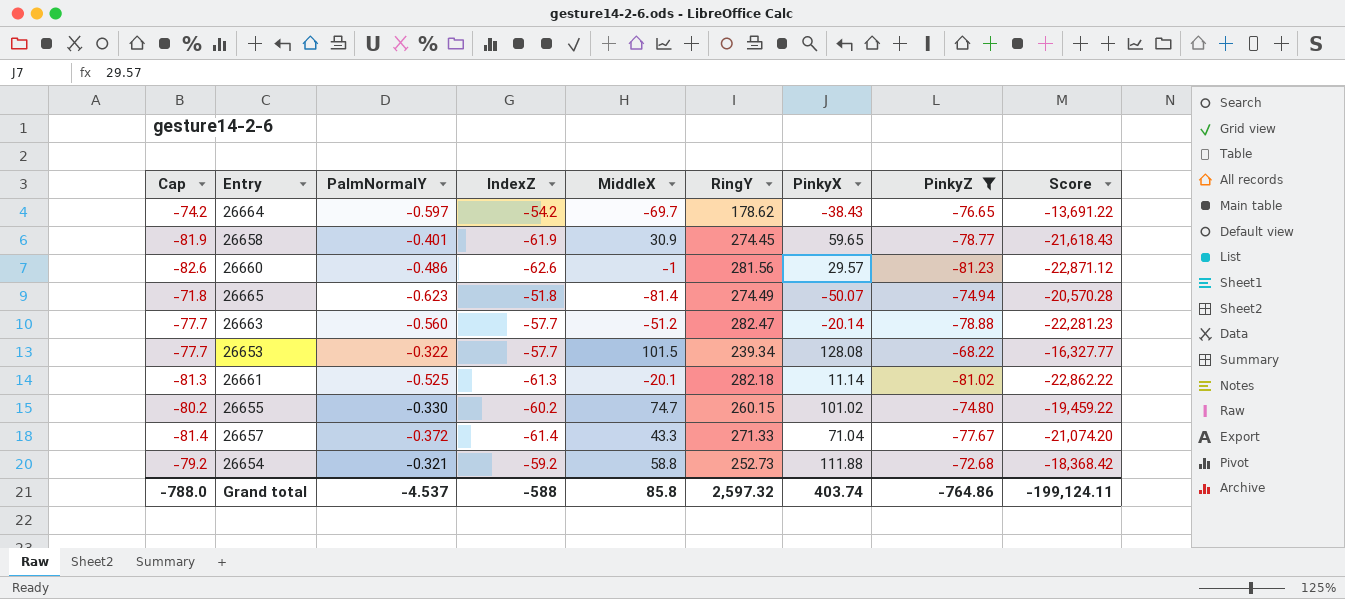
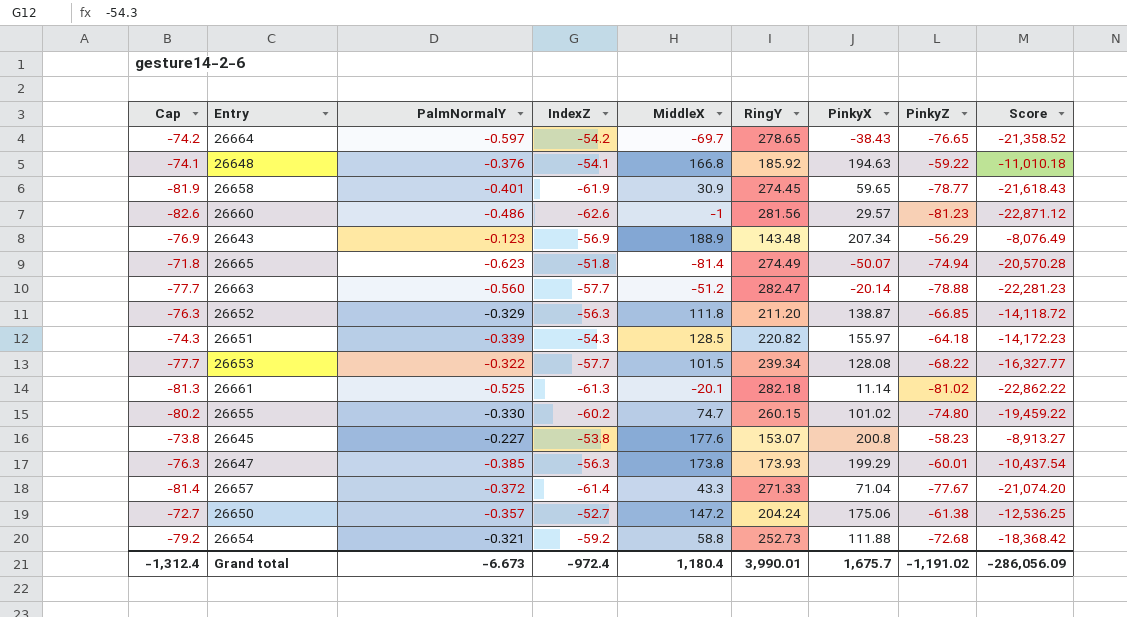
filter: PinkyZ <= -68.22 -> none
26664 | RingY: 178.62 -> 278.65
26664 | Score: -13,691.22 -> -21,358.52
Grand total | Cap: -788.0 -> -1,312.4
Grand total | PalmNormalY: -4.537 -> -6.673
Grand total | IndexZ: -588 -> -972.4
Grand total | MiddleX: 85.8 -> 1,180.4
Grand total | RingY: 2,597.32 -> 3,990.01
Grand total | PinkyX: 403.74 -> 1,675.7
Grand total | PinkyZ: -764.86 -> -1,191.02
Grand total | Score: -199,124.11 -> -286,056.09

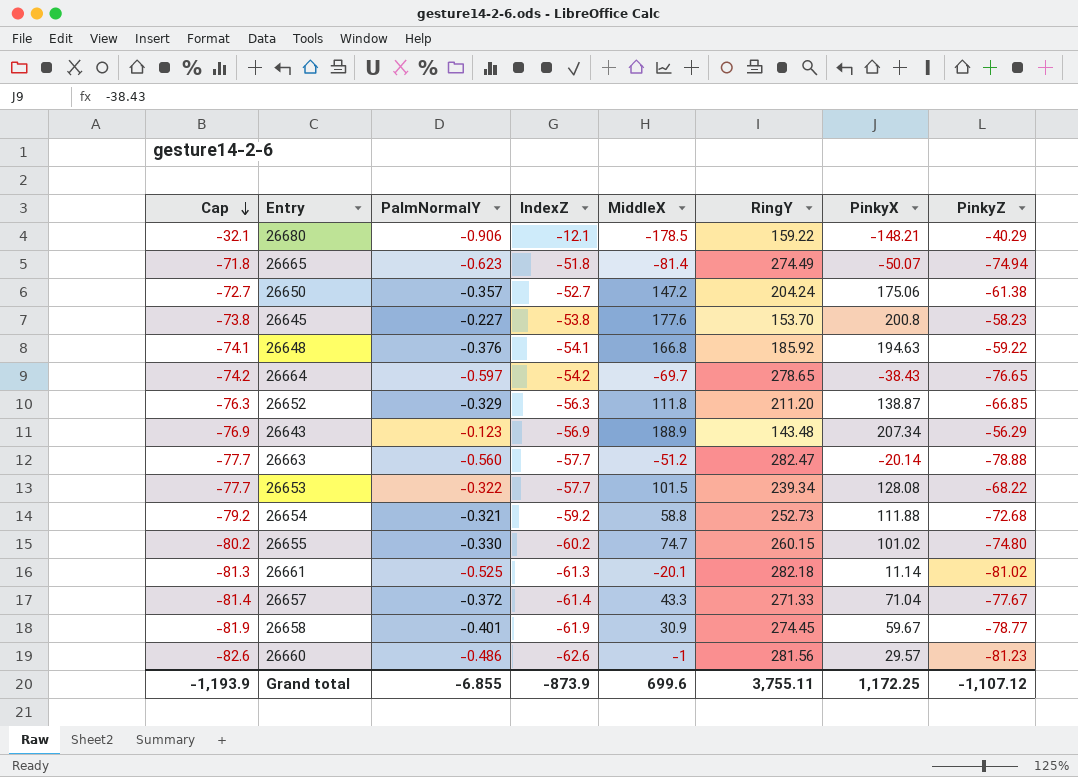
row order: none -> Cap descending
column Score | formula: [RingY] * [PinkyZ] -> none
row 26651: -74.3 | -0.339 | -54.3 | 128.5 | 220.82 | 155.97 | -64.18 | -14,172.23 -> none
row 26647: -76.3 | -0.385 | -56.3 | 173.8 | 173.93 | 199.29 | -60.01 | -10,437.54 -> none
row 26680: none -> -32.1 | -0.906 | -12.1 | -178.5 | 159.22 | -148.21 | -40.29
26645 | RingY: 153.07 -> 153.70
26658 | PinkyX: 59.65 -> 59.67
Grand total | Cap: -1,312.4 -> -1,193.9
Grand total | PalmNormalY: -6.673 -> -6.855
Grand total | IndexZ: -972.4 -> -873.9
Grand total | MiddleX: 1,180.4 -> 699.6
Grand total | RingY: 3,990.01 -> 3,755.11
Grand total | PinkyX: 1,675.7 -> 1,172.25
Grand total | PinkyZ: -1,191.02 -> -1,107.12

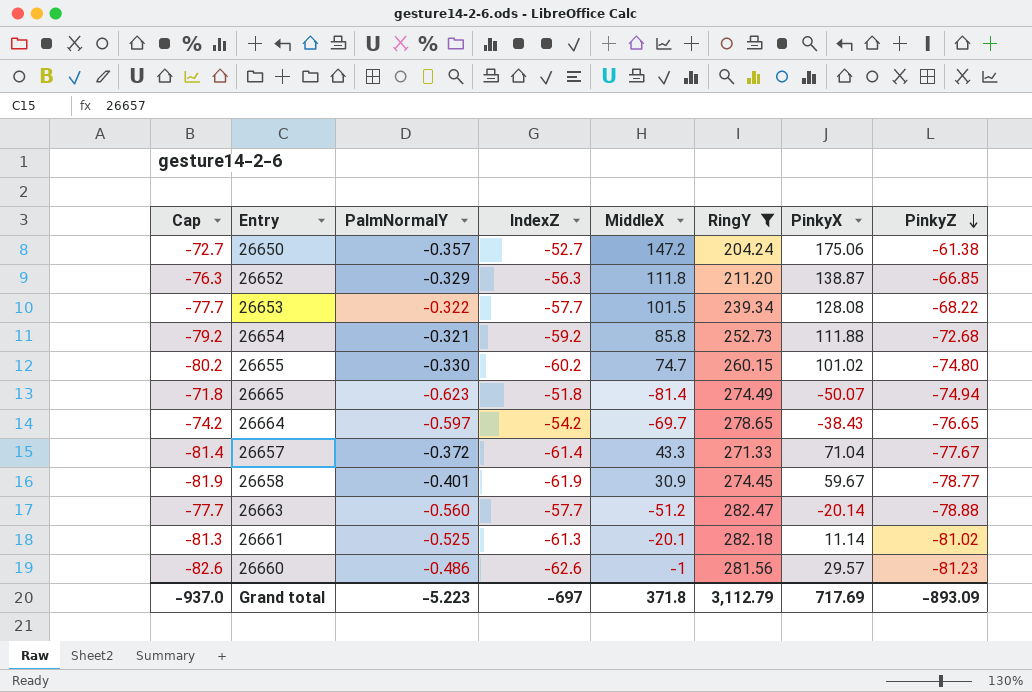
filter: none -> RingY >= 204.24
row order: Cap descending -> PinkyZ descending
26654 | MiddleX: 58.8 -> 85.8
Grand total | Cap: -1,193.9 -> -937.0
Grand total | PalmNormalY: -6.855 -> -5.223
Grand total | IndexZ: -873.9 -> -697
Grand total | MiddleX: 699.6 -> 371.8
Grand total | RingY: 3,755.11 -> 3,112.79
Grand total | PinkyX: 1,172.25 -> 717.69
Grand total | PinkyZ: -1,107.12 -> -893.09

